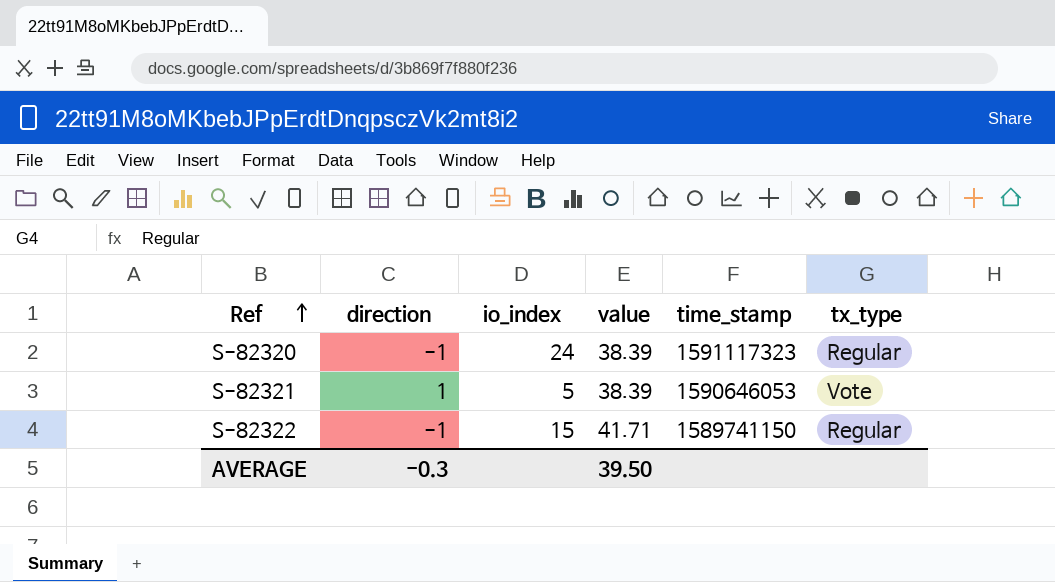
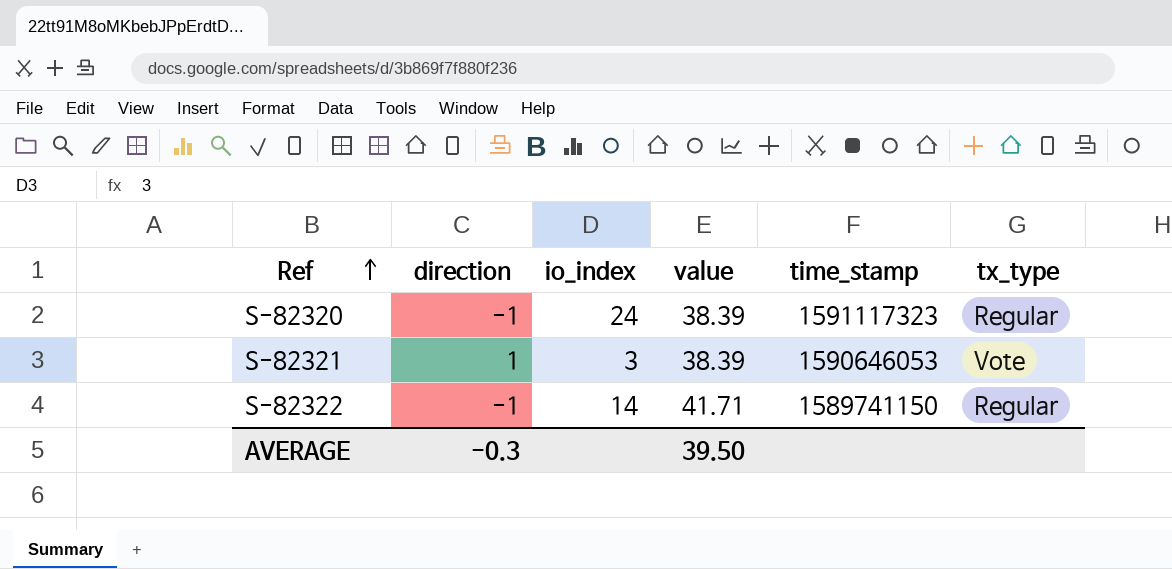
S-82321 | io_index: 5 -> 3
S-82322 | io_index: 15 -> 14

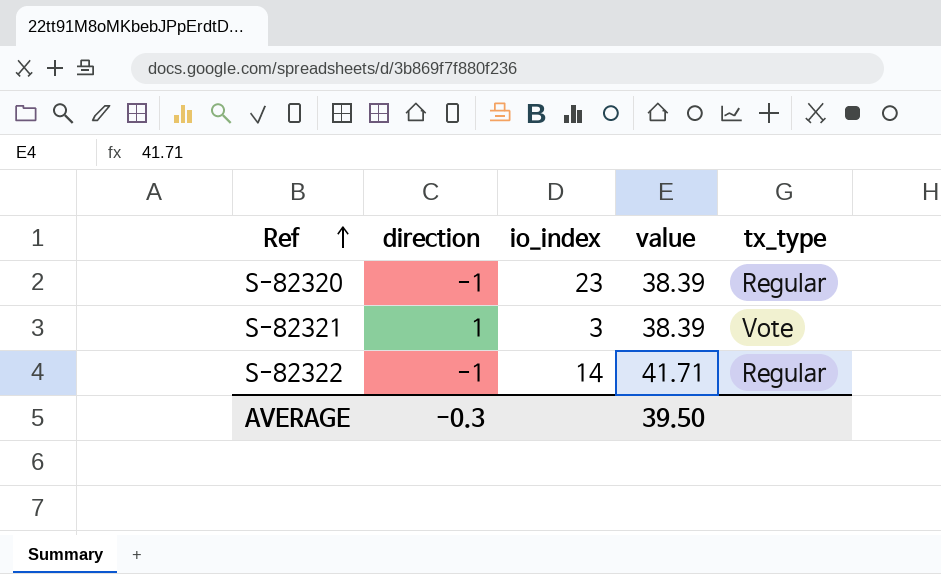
column time_stamp | position: 5 -> none
S-82320 | io_index: 24 -> 23

